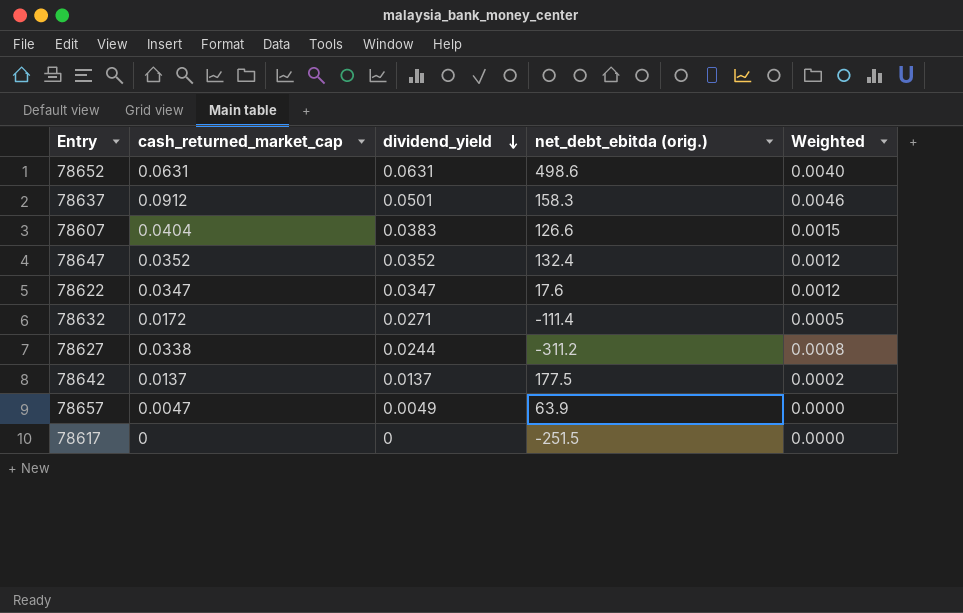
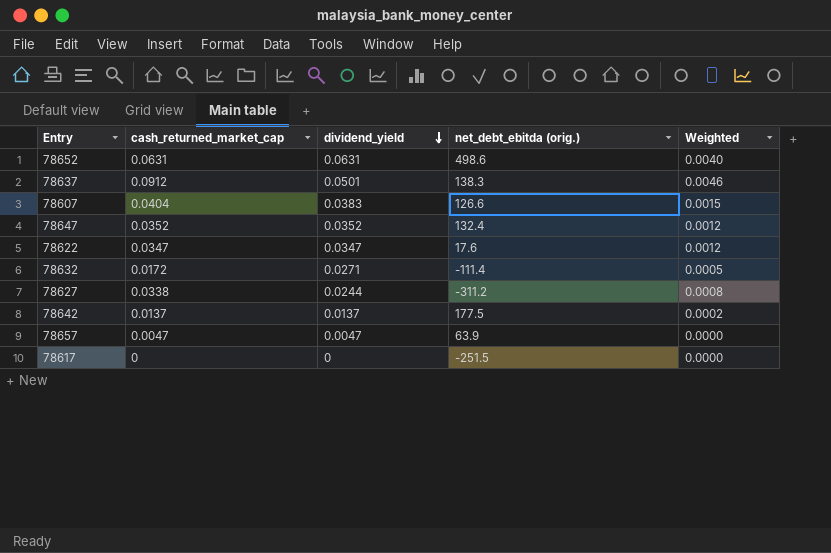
78637 | net_debt_ebitda (orig.): 158.3 -> 138.3
78657 | dividend_yield: 0.0049 -> 0.0047

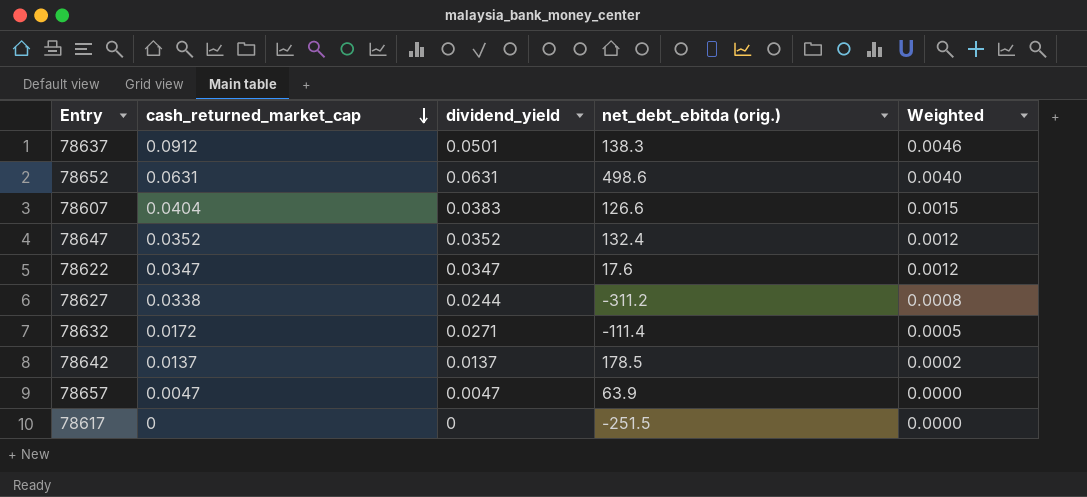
row order: dividend_yield descending -> cash_returned_market_cap descending
78642 | net_debt_ebitda (orig.): 177.5 -> 178.5

